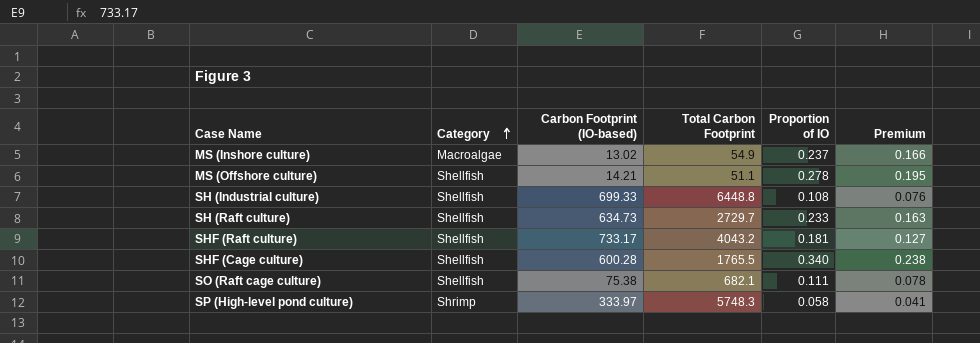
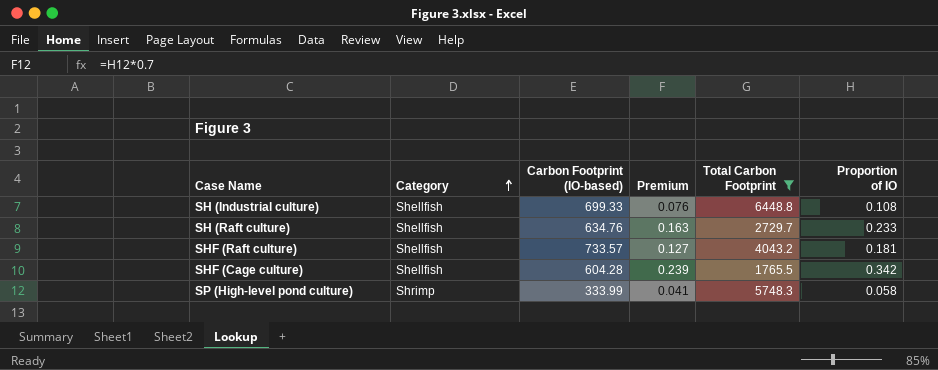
filter: none -> Total Carbon Footprint >= 1765.5
column Premium | position: 6 -> 4
SH (Raft culture) | Carbon Footprint (IO-based): 634.73 -> 634.76
SHF (Raft culture) | Carbon Footprint (IO-based): 733.17 -> 733.57
SHF (Cage culture) | Carbon Footprint (IO-based): 600.28 -> 604.28
SHF (Cage culture) | Premium: 0.238 -> 0.239
SHF (Cage culture) | Proportion of IO: 0.340 -> 0.342
SP (High-level pond culture) | Carbon Footprint (IO-based): 333.97 -> 333.99

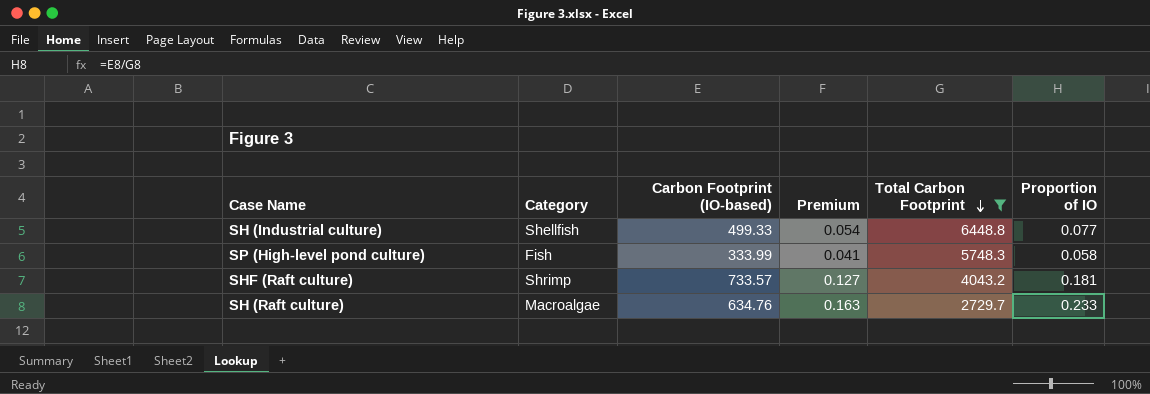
row order: Category ascending -> Total Carbon Footprint descending
row SHF (Cage culture): Shellfish | 604.28 | 0.239 | 1765.5 | 0.342 -> none
SH (Industrial culture) | Carbon Footprint (IO-based): 699.33 -> 499.33
SH (Industrial culture) | Premium: 0.076 -> 0.054
SH (Industrial culture) | Proportion of IO: 0.108 -> 0.077
SP (High-level pond culture) | Category: Shrimp -> Fish
SHF (Raft culture) | Category: Shellfish -> Shrimp
SH (Raft culture) | Category: Shellfish -> Macroalgae

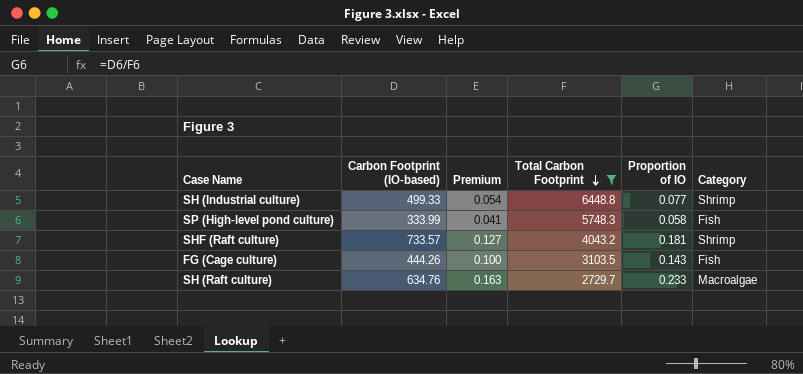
column Category | position: 2 -> 6
SH (Industrial culture) | Category: Shellfish -> Shrimp
row FG (Cage culture): none -> 444.26 | 0.100 | 3103.5 | 0.143 | Fish

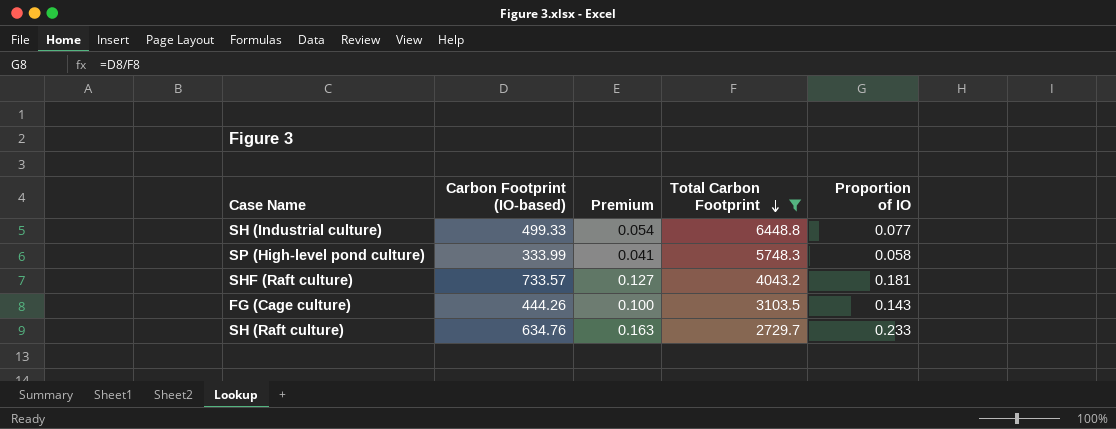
column Category | position: 6 -> none

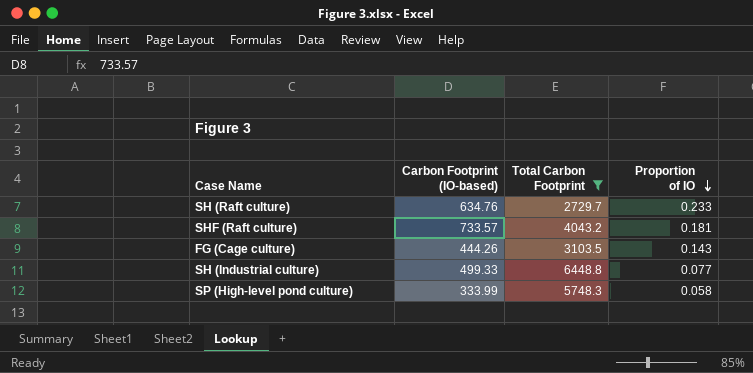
row order: Total Carbon Footprint descending -> Proportion of IO descending
column Premium | formula: [Proportion of IO] * 0.7 -> none

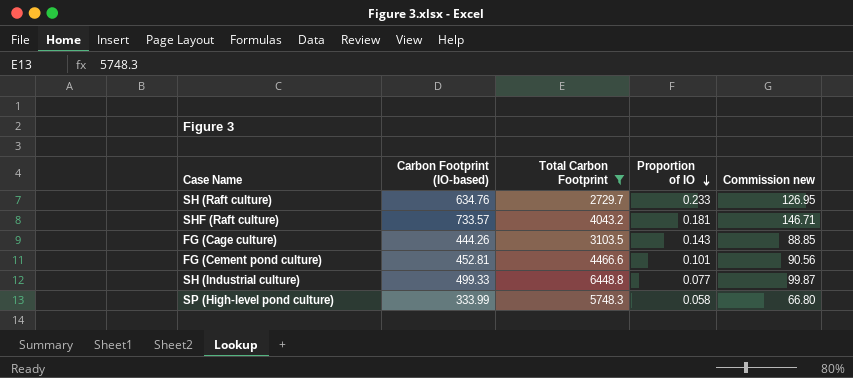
column Commission new | formula: none -> [Carbon Footprint (IO-based)] * 0.2
row FG (Cement pond culture): none -> 452.81 | 4466.6 | 0.101 | 90.56

